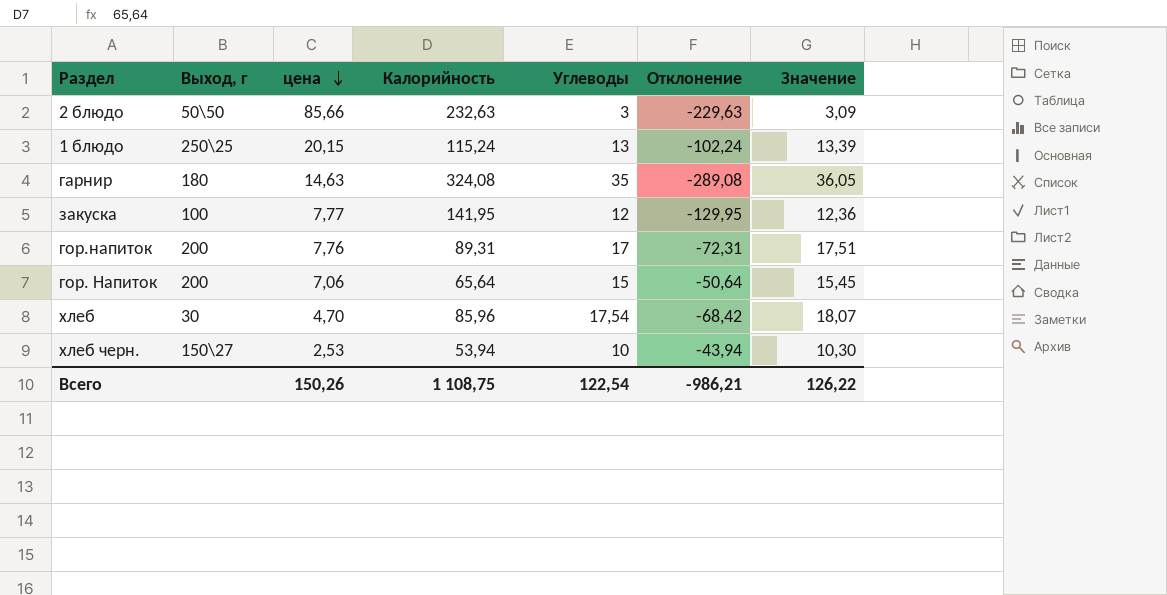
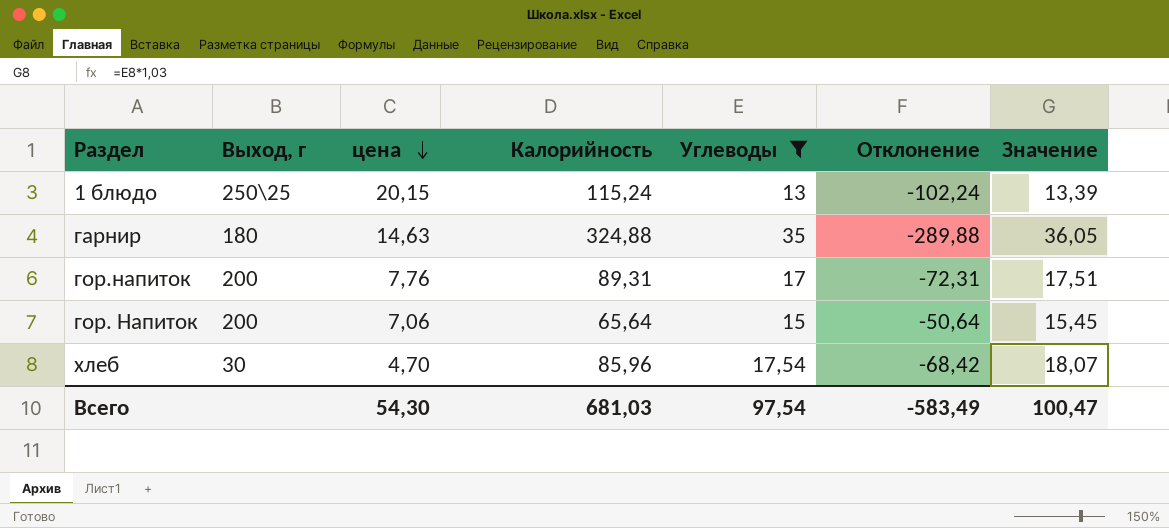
filter: none -> Углеводы >= 13
гарнир | Калорийность: 324,08 -> 324,88
гарнир | Отклонение: -289,08 -> -289,88
Всего | цена: 150,26 -> 54,30
Всего | Калорийность: 1 108,75 -> 681,03
Всего | Углеводы: 122,54 -> 97,54
Всего | Отклонение: -986,21 -> -583,49
Всего | Значение: 126,22 -> 100,47

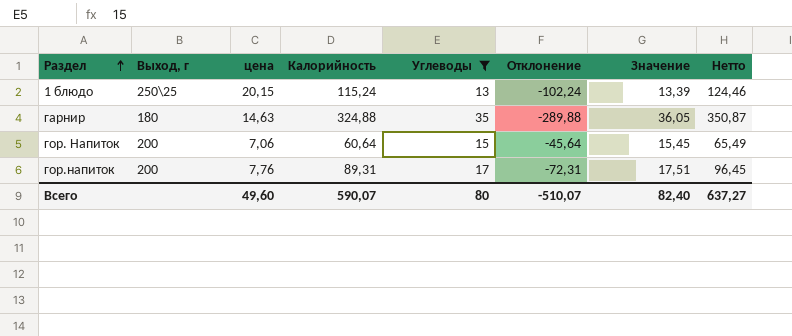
row order: цена descending -> Раздел ascending
column Нетто | formula: none -> [Калорийность] * 1,08
row хлеб: 30 | 4,70 | 85,96 | 17,54 | -68,42 | 18,07 -> none
гор. Напиток | Калорийность: 65,64 -> 60,64
гор. Напиток | Отклонение: -50,64 -> -45,64
Всего | цена: 54,30 -> 49,60
Всего | Калорийность: 681,03 -> 590,07
Всего | Углеводы: 97,54 -> 80
Всего | Отклонение: -583,49 -> -510,07
Всего | Значение: 100,47 -> 82,40

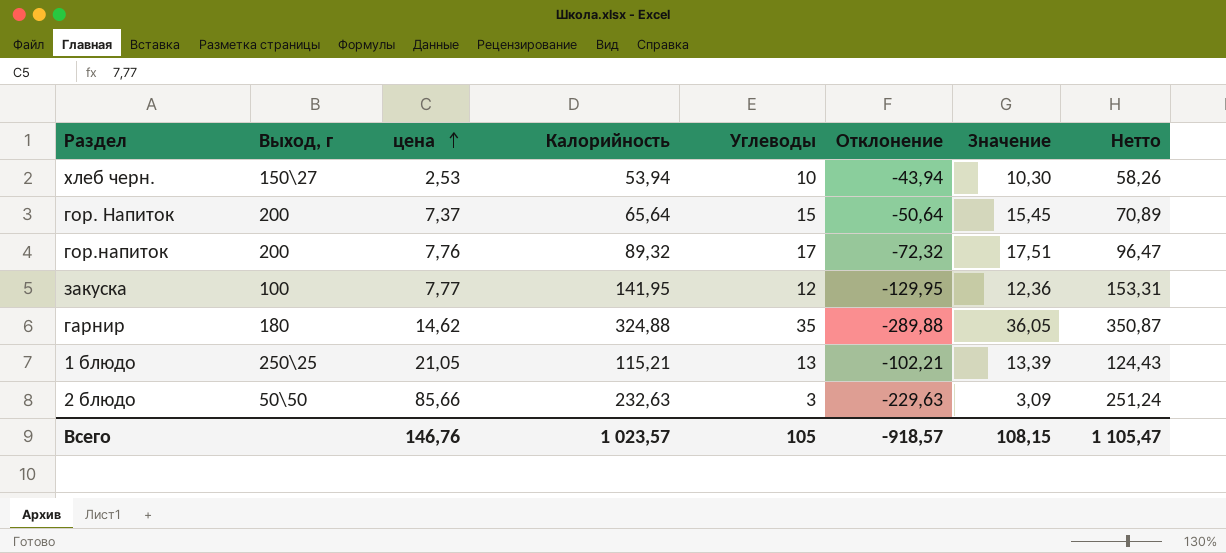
filter: Углеводы >= 13 -> none
row order: Раздел ascending -> цена ascending
гор. Напиток | цена: 7,06 -> 7,37
гор. Напиток | Калорийность: 60,64 -> 65,64
гор. Напиток | Отклонение: -45,64 -> -50,64
гор. Напиток | Нетто: 65,49 -> 70,89
гор.напиток | Калорийность: 89,31 -> 89,32
гор.напиток | Отклонение: -72,31 -> -72,32
гор.напиток | Нетто: 96,45 -> 96,47
гарнир | цена: 14,63 -> 14,62
1 блюдо | цена: 20,15 -> 21,05
1 блюдо | Калорийность: 115,24 -> 115,21
1 блюдо | Отклонение: -102,24 -> -102,21
1 блюдо | Нетто: 124,46 -> 124,43
Всего | цена: 49,60 -> 146,76
Всего | Калорийность: 590,07 -> 1 023,57
Всего | Углеводы: 80 -> 105
Всего | Отклонение: -510,07 -> -918,57
Всего | Значение: 82,40 -> 108,15
Всего | Нетто: 637,27 -> 1 105,47

